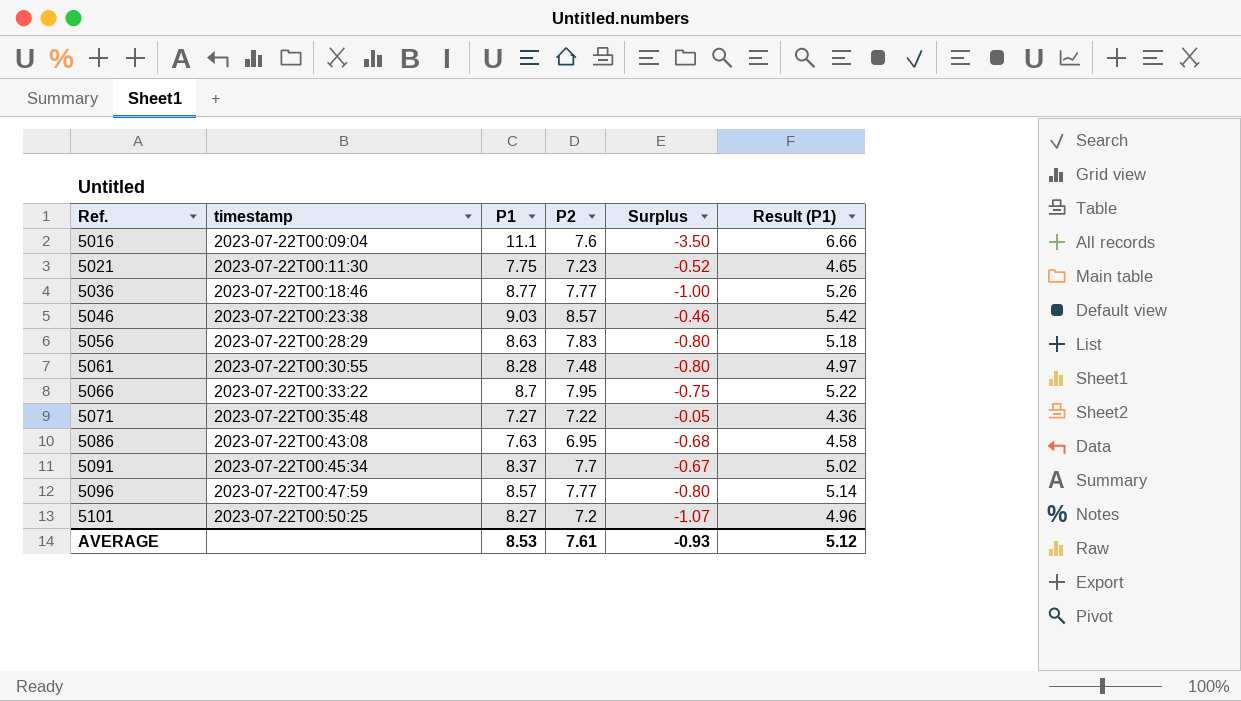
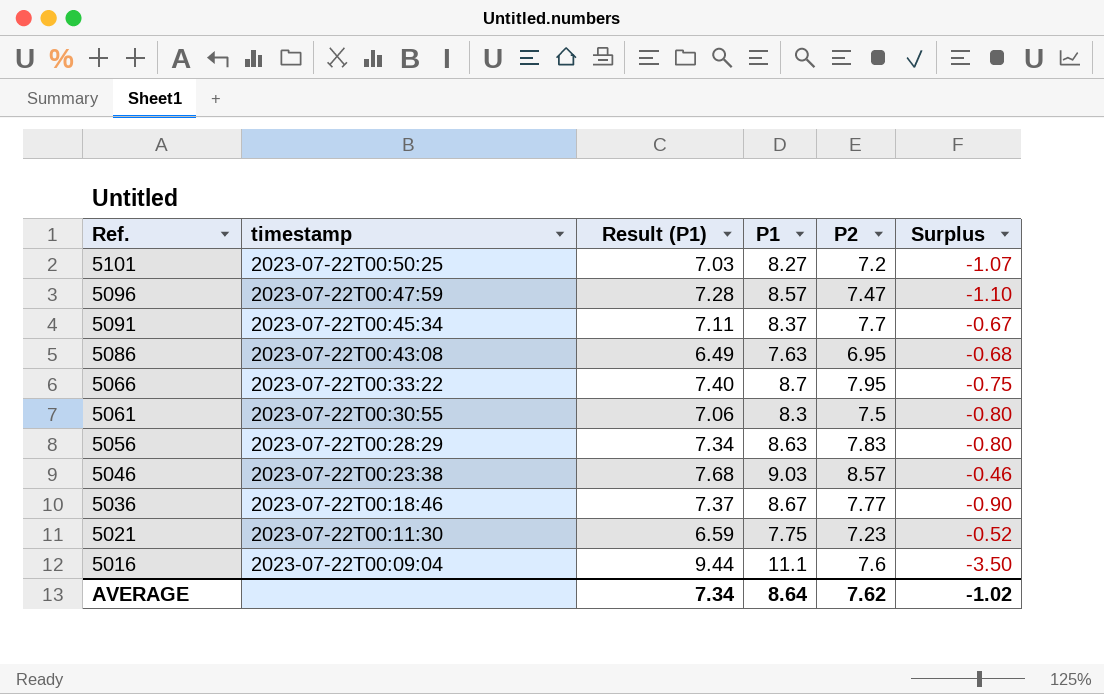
row order: Ref. ascending -> Ref. descending
column Result (P1) | formula: [P1] * 0.6 -> [P1] * 0.85
column Result (P1) | position: 6 -> 3
row 5071: 2023-07-22T00:35:48 | 7.27 | 7.22 | -0.05 | 4.36 -> none
5096 | P2: 7.77 -> 7.47
5096 | Surplus: -0.80 -> -1.10
5061 | P1: 8.28 -> 8.3
5061 | P2: 7.48 -> 7.5
5036 | P1: 8.77 -> 8.67
5036 | Surplus: -1.00 -> -0.90
AVERAGE | Result (P1): 5.12 -> 7.34
AVERAGE | P1: 8.53 -> 8.64
AVERAGE | P2: 7.61 -> 7.62
AVERAGE | Surplus: -0.93 -> -1.02

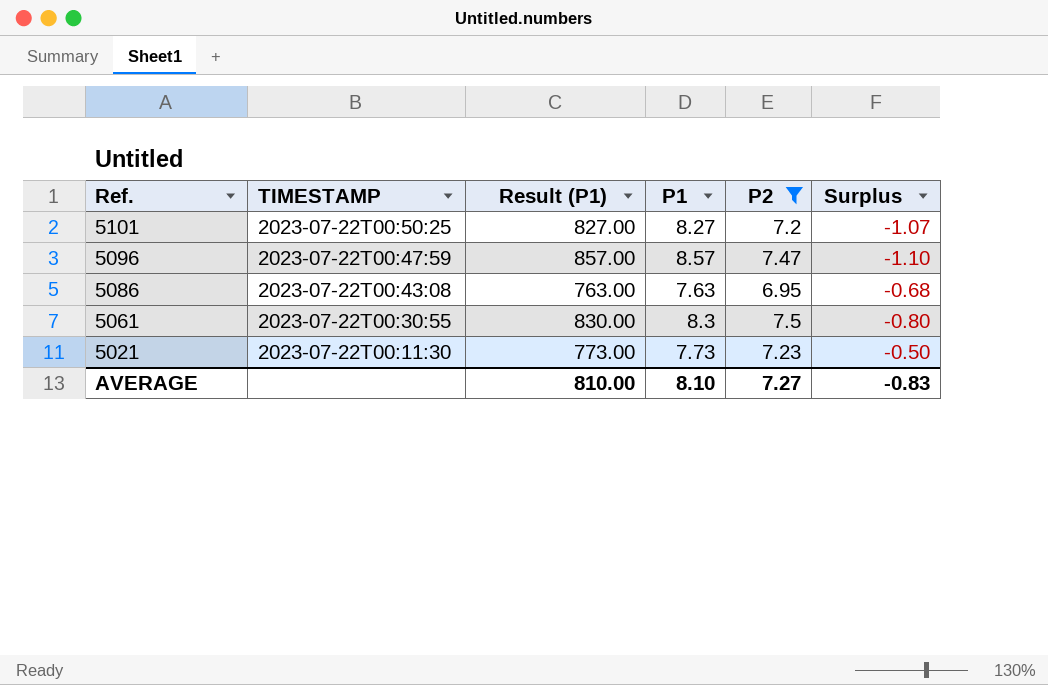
filter: none -> P2 <= 7.5
column name: timestamp -> TIMESTAMP
column Result (P1) | formula: [P1] * 0.85 -> [P1] * 100
5021 | P1: 7.75 -> 7.73
5021 | Surplus: -0.52 -> -0.50
AVERAGE | Result (P1): 7.34 -> 810.00
AVERAGE | P1: 8.64 -> 8.10
AVERAGE | P2: 7.62 -> 7.27
AVERAGE | Surplus: -1.02 -> -0.83

